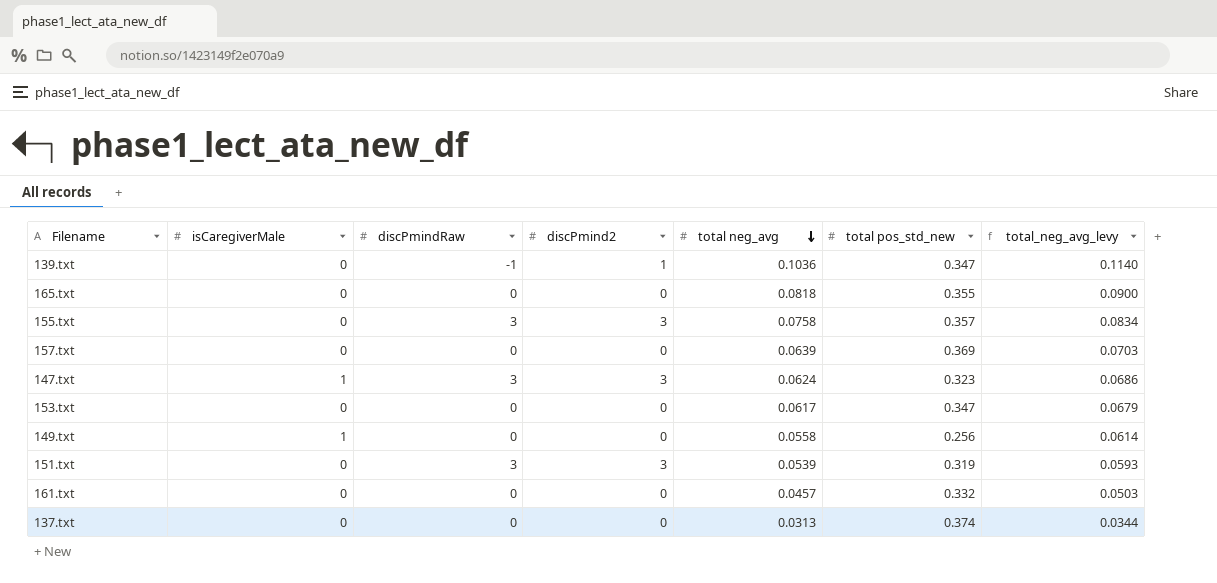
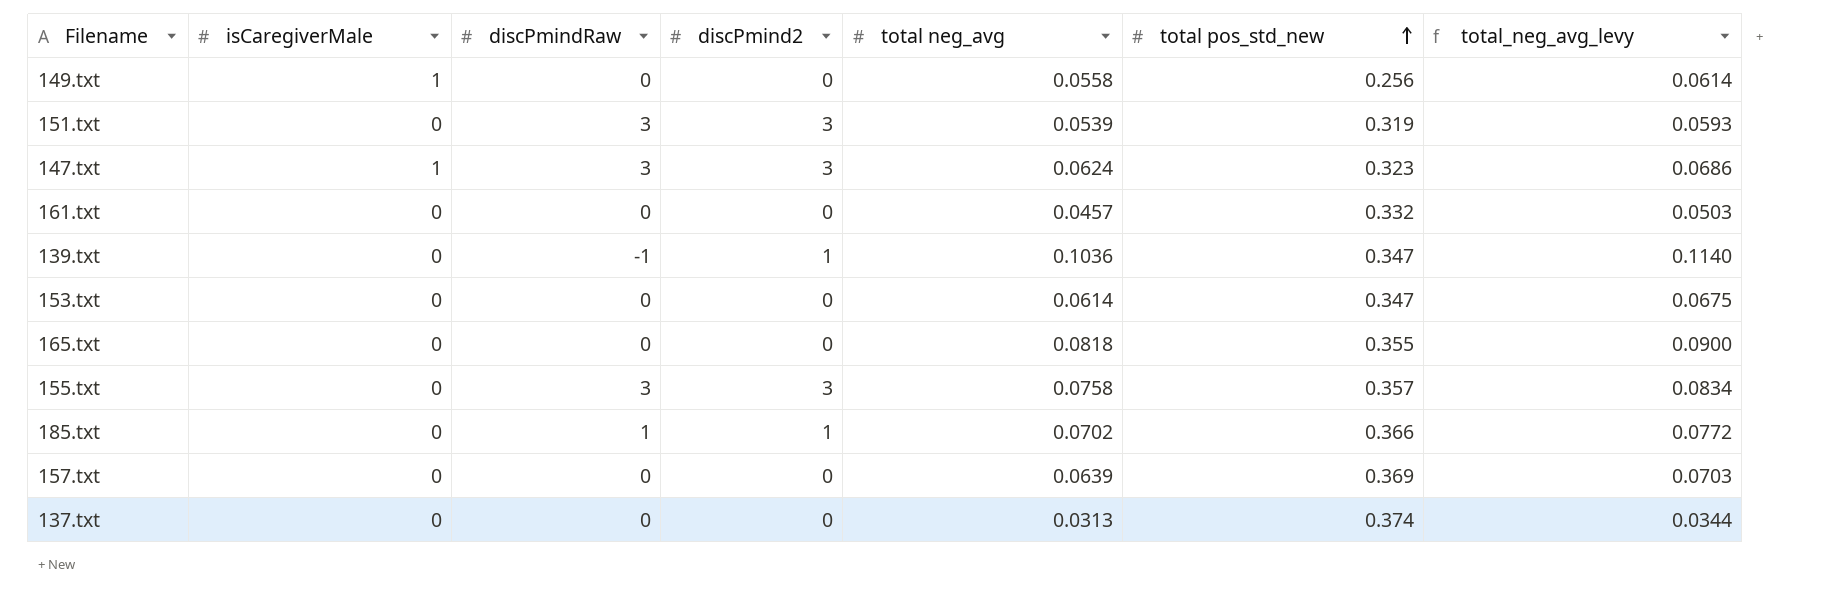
row order: total neg_avg descending -> total pos_std_new ascending
153.txt | total neg_avg: 0.0617 -> 0.0614
153.txt | total_neg_avg_levy: 0.0679 -> 0.0675
row 185.txt: none -> 0 | 1 | 1 | 0.0702 | 0.366 | 0.0772

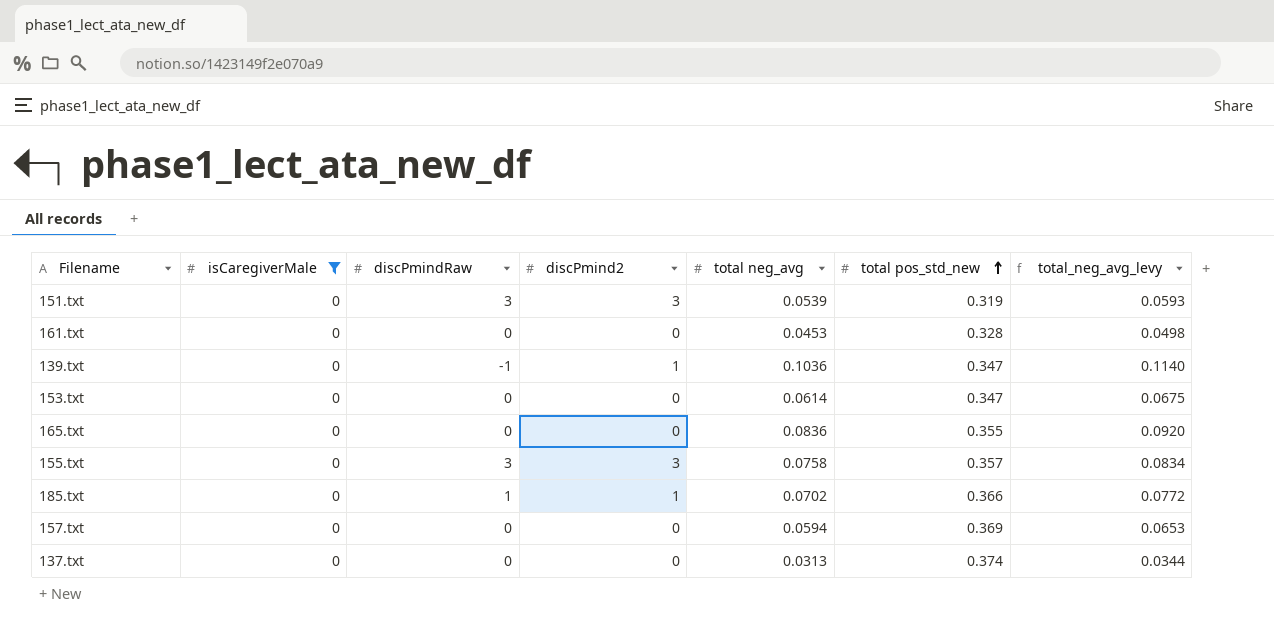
filter: none -> isCaregiverMale = 0
161.txt | total neg_avg: 0.0457 -> 0.0453
161.txt | total pos_std_new: 0.332 -> 0.328
161.txt | total_neg_avg_levy: 0.0503 -> 0.0498
165.txt | total neg_avg: 0.0818 -> 0.0836
165.txt | total_neg_avg_levy: 0.0900 -> 0.0920
157.txt | total neg_avg: 0.0639 -> 0.0594
157.txt | total_neg_avg_levy: 0.0703 -> 0.0653

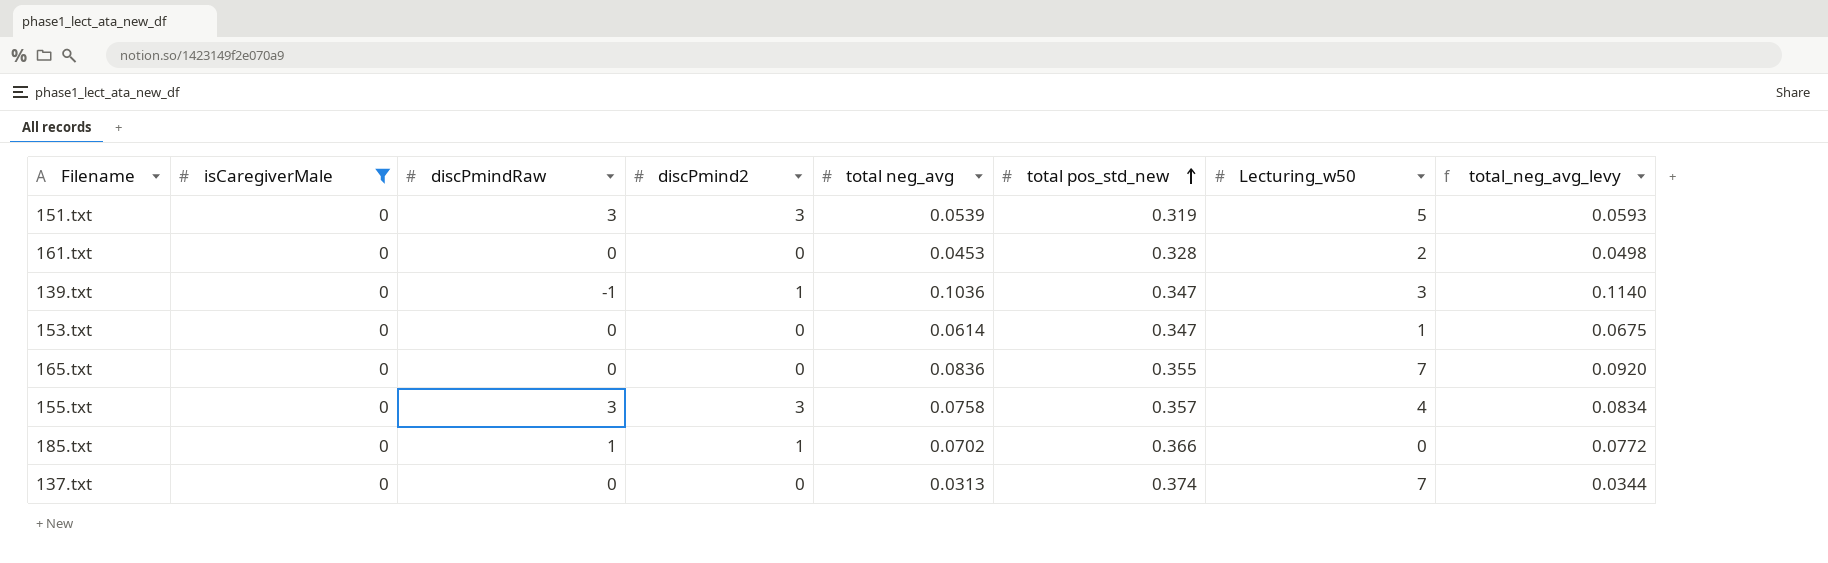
column Lecturing_w50 | position: none -> 7
row 157.txt: 0 | 0 | 0 | 0.0594 | 0.369 | 0.0653 -> none

